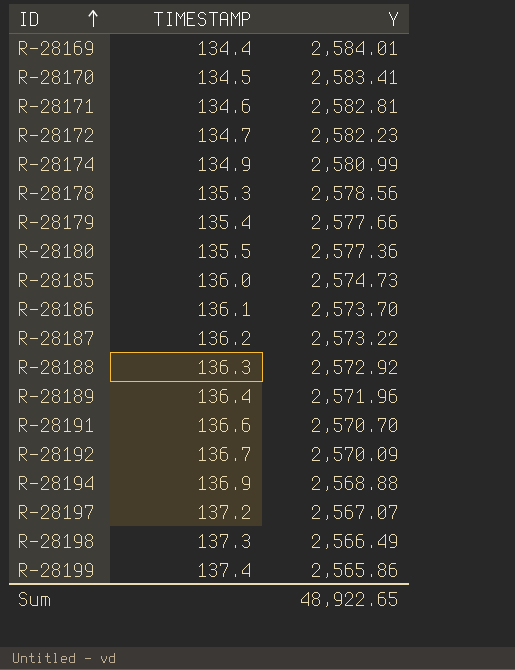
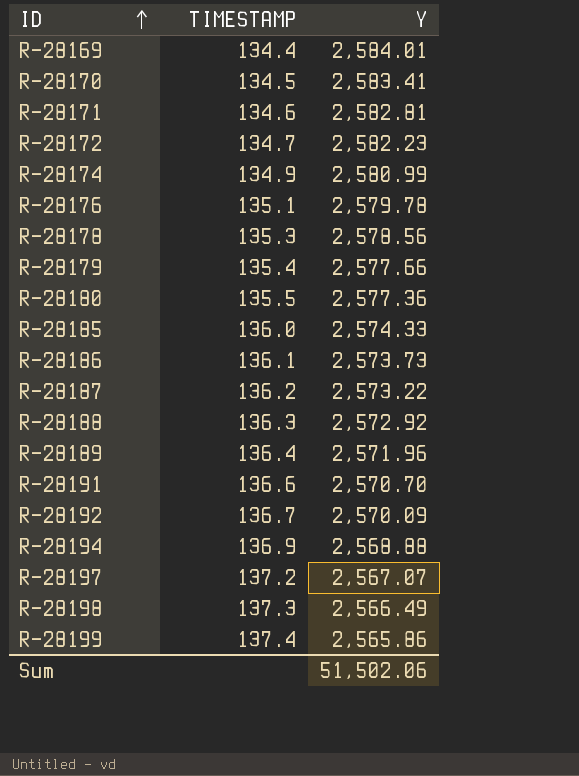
row R-28176: none -> 135.1 | 2,579.78
R-28185 | Y: 2,574.73 -> 2,574.33
R-28186 | Y: 2,573.70 -> 2,573.73
Sum | Y: 48,922.65 -> 51,502.06

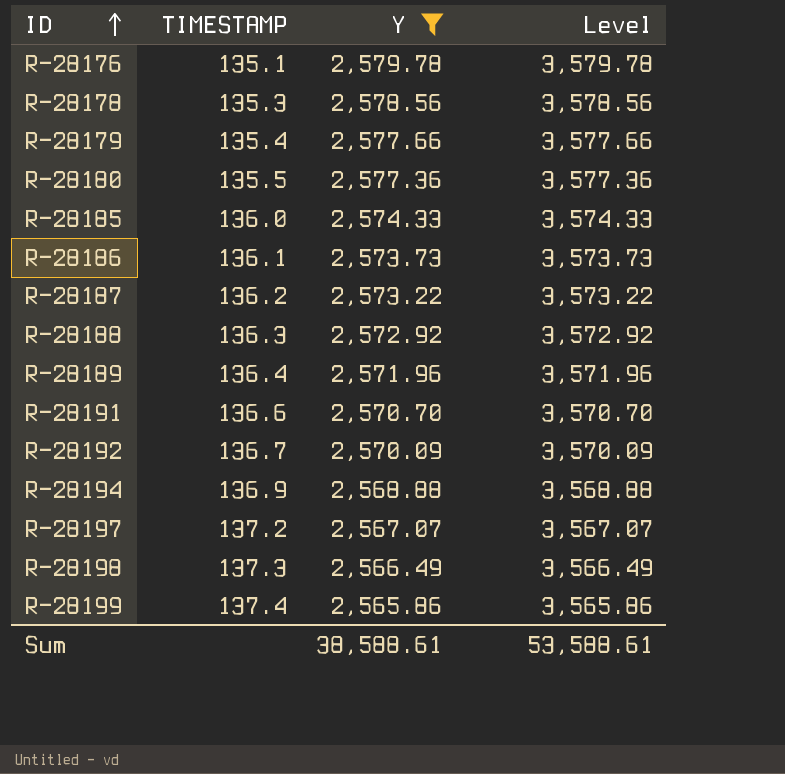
filter: none -> Y <= 2,579.78
column Level | formula: none -> [Y] + 1000
Sum | Y: 51,502.06 -> 38,588.61

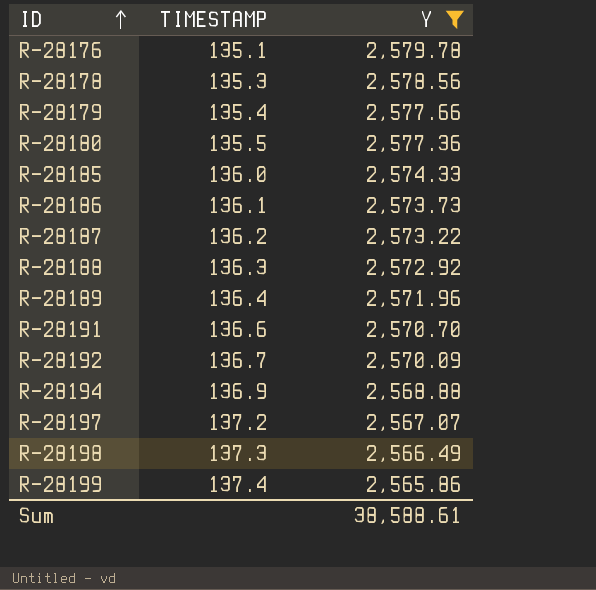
column Level | formula: [Y] + 1000 -> none

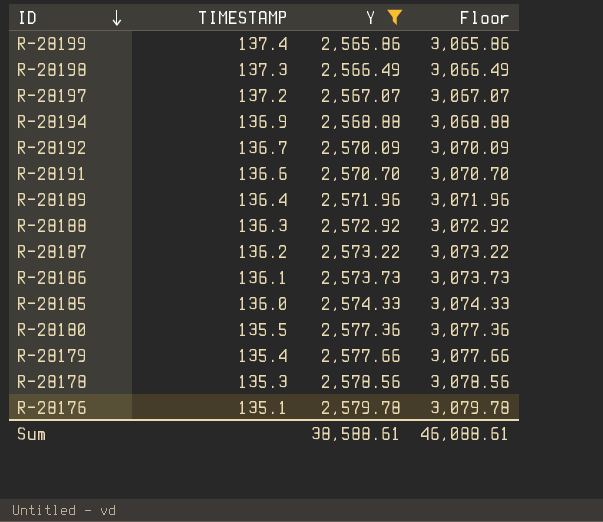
row order: ID ascending -> ID descending
column Floor | formula: none -> [Y] + 500

